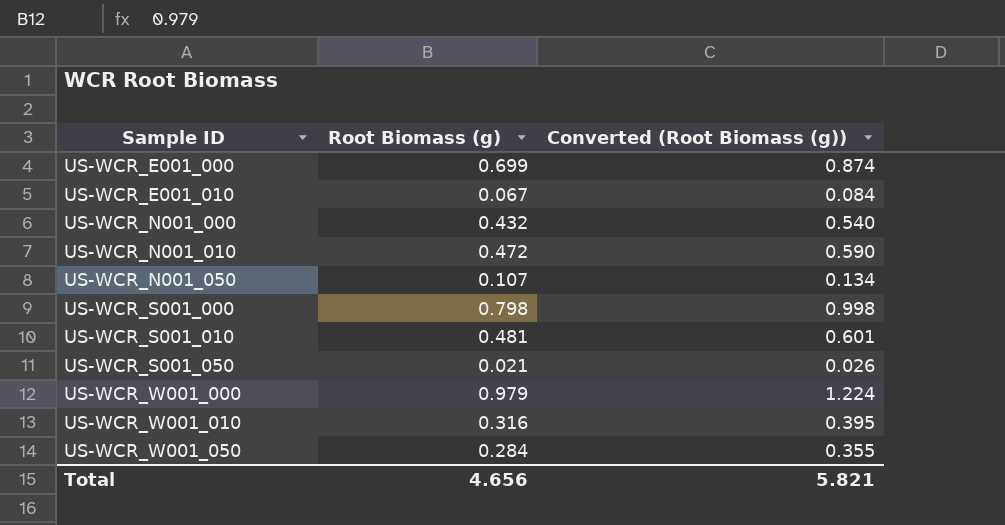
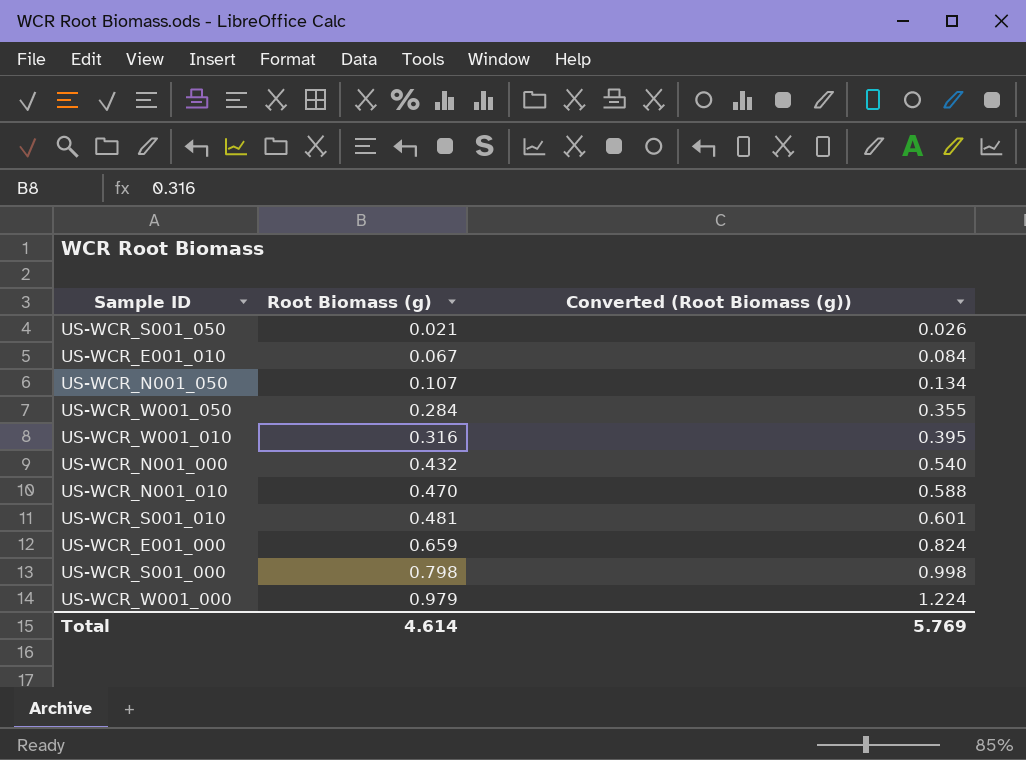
row order: Sample ID ascending -> Root Biomass (g) ascending
US-WCR_N001_010 | Root Biomass (g): 0.472 -> 0.470
US-WCR_N001_010 | Converted (Root Biomass (g)): 0.590 -> 0.588
US-WCR_E001_000 | Root Biomass (g): 0.699 -> 0.659
US-WCR_E001_000 | Converted (Root Biomass (g)): 0.874 -> 0.824
Total | Root Biomass (g): 4.656 -> 4.614
Total | Converted (Root Biomass (g)): 5.821 -> 5.769

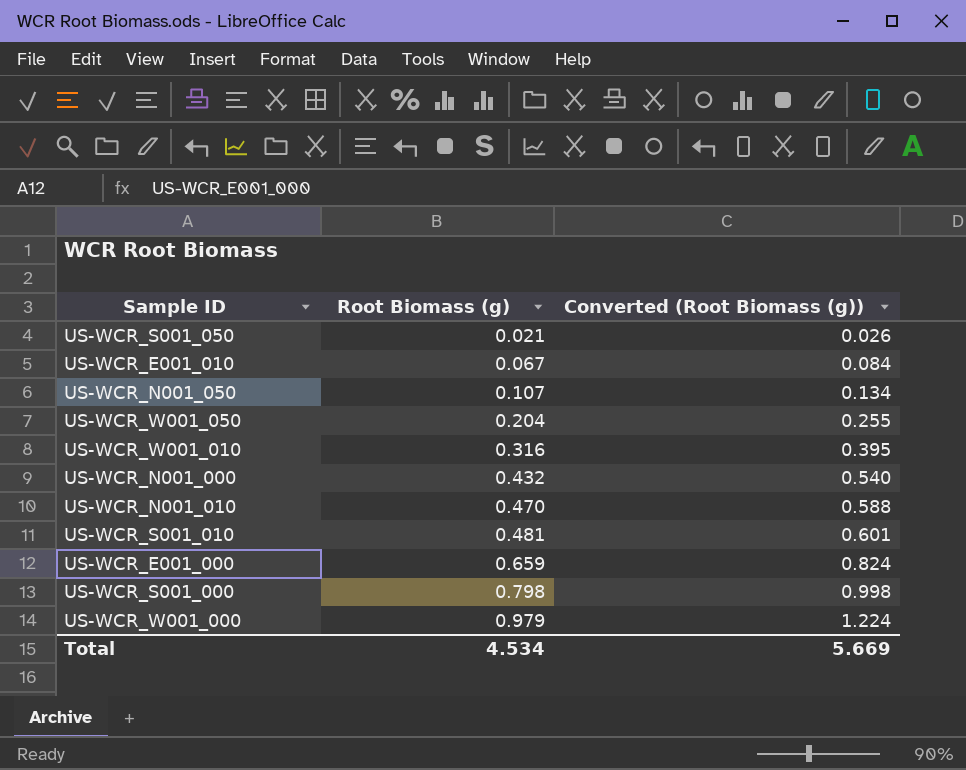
US-WCR_W001_050 | Root Biomass (g): 0.284 -> 0.204
US-WCR_W001_050 | Converted (Root Biomass (g)): 0.355 -> 0.255
Total | Root Biomass (g): 4.614 -> 4.534
Total | Converted (Root Biomass (g)): 5.769 -> 5.669

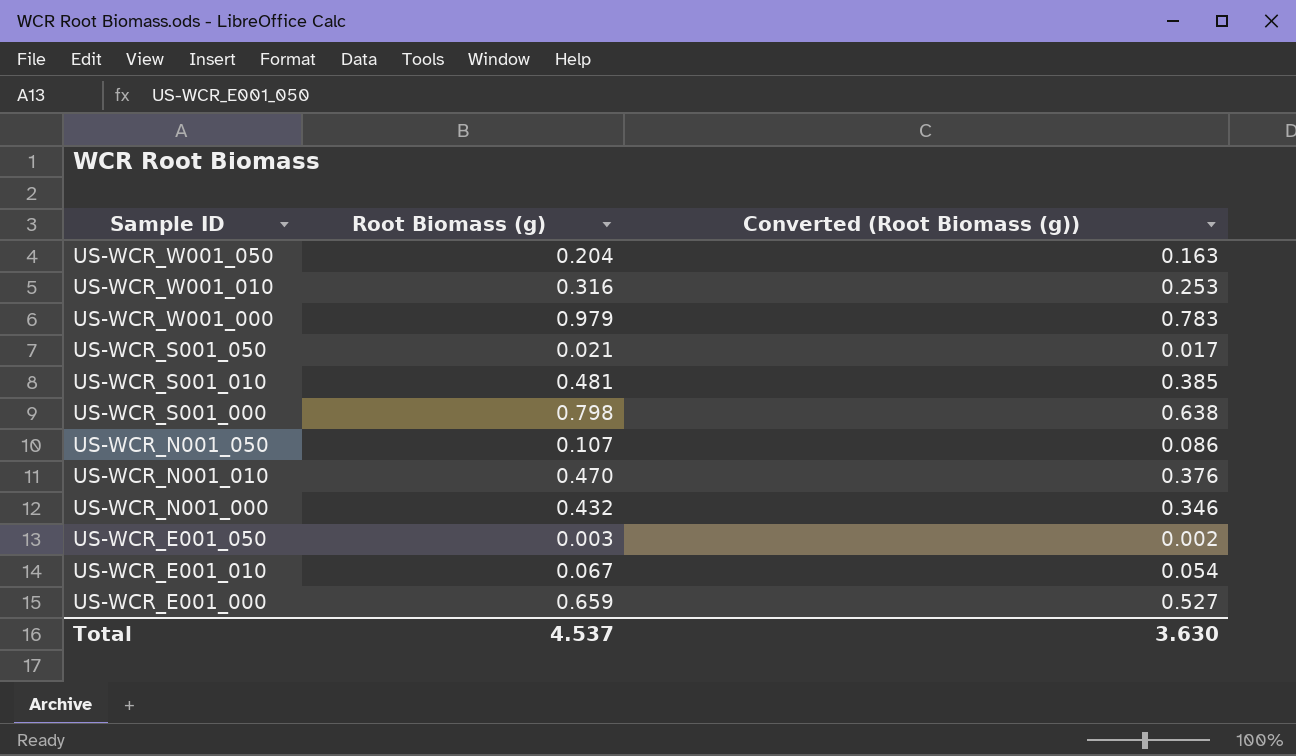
row order: Root Biomass (g) ascending -> Sample ID descending
column Converted (Root Biomass (g)) | formula: [Root Biomass (g)] * 1.25 -> [Root Biomass (g)] * 0.8
row US-WCR_E001_050: none -> 0.003 | 0.002
Total | Root Biomass (g): 4.534 -> 4.537
Total | Converted (Root Biomass (g)): 5.669 -> 3.630

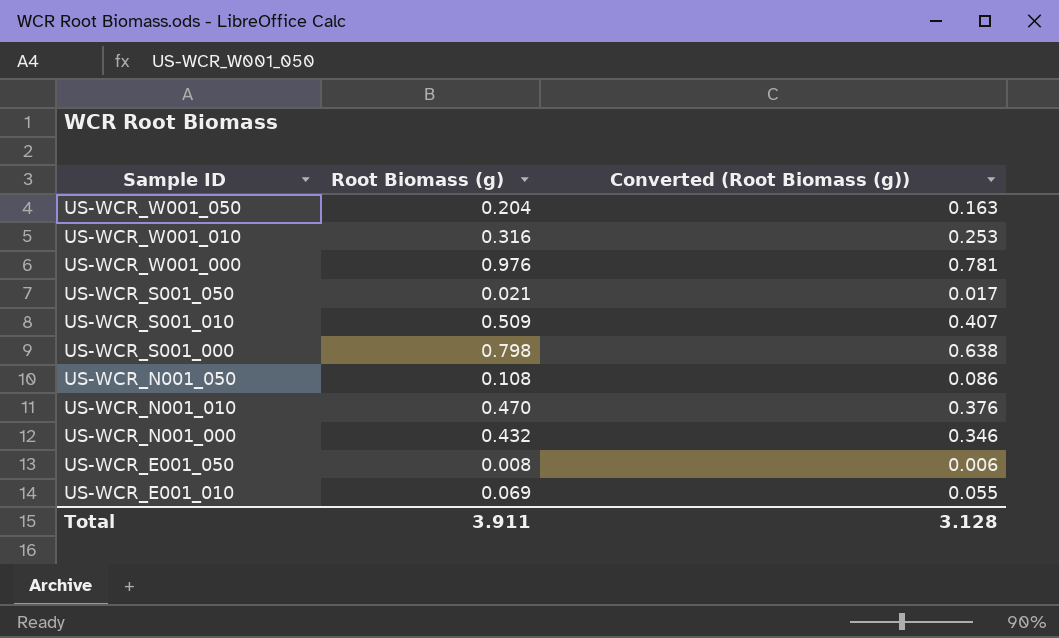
row US-WCR_E001_000: 0.659 | 0.527 -> none
US-WCR_W001_000 | Root Biomass (g): 0.979 -> 0.976
US-WCR_W001_000 | Converted (Root Biomass (g)): 0.783 -> 0.781
US-WCR_S001_010 | Root Biomass (g): 0.481 -> 0.509
US-WCR_S001_010 | Converted (Root Biomass (g)): 0.385 -> 0.407
US-WCR_N001_050 | Root Biomass (g): 0.107 -> 0.108
US-WCR_E001_050 | Root Biomass (g): 0.003 -> 0.008
US-WCR_E001_050 | Converted (Root Biomass (g)): 0.002 -> 0.006
US-WCR_E001_010 | Root Biomass (g): 0.067 -> 0.069
US-WCR_E001_010 | Converted (Root Biomass (g)): 0.054 -> 0.055
Total | Root Biomass (g): 4.537 -> 3.911
Total | Converted (Root Biomass (g)): 3.630 -> 3.128

